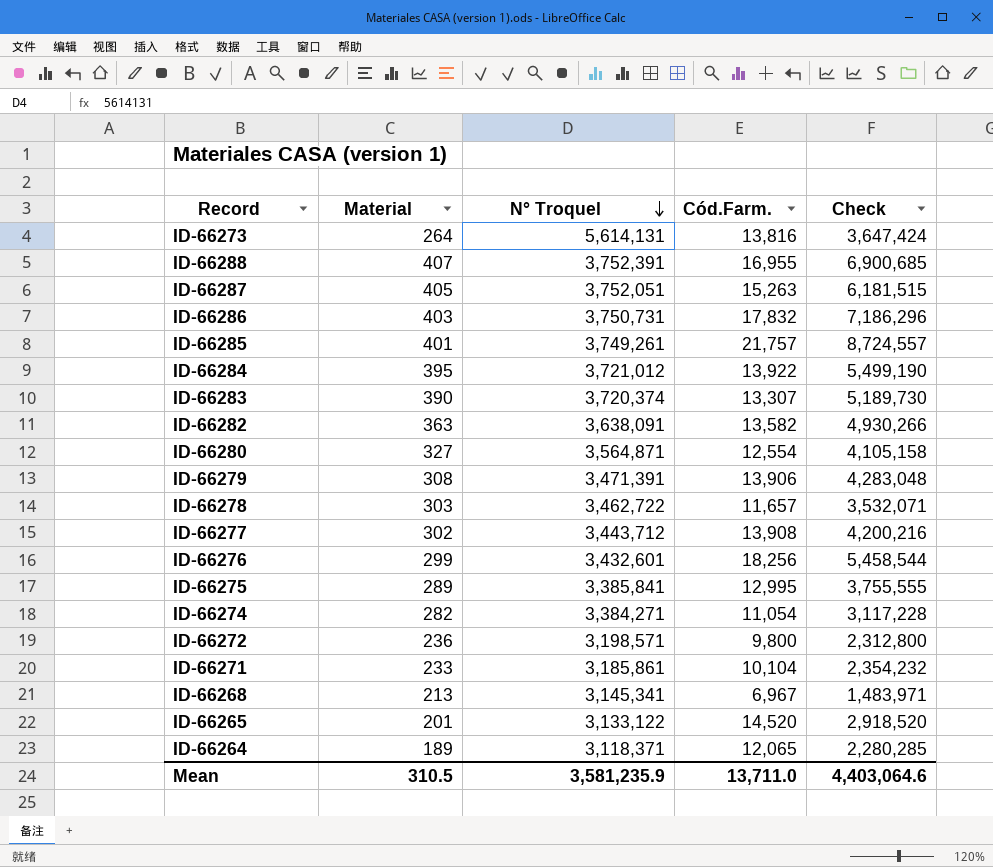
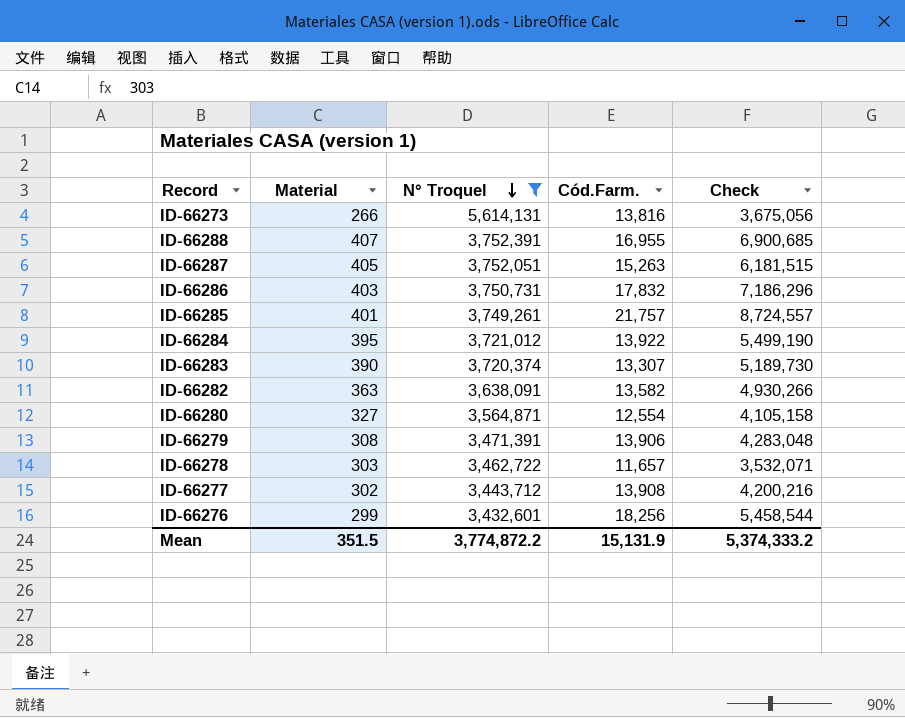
filter: none -> N° Troquel >= 3,432,601
ID-66273 | Material: 264 -> 266
ID-66273 | Check: 3,647,424 -> 3,675,056
Mean | Material: 310.5 -> 351.5
Mean | N° Troquel: 3,581,235.9 -> 3,774,872.2
Mean | Cód.Farm.: 13,711.0 -> 15,131.9
Mean | Check: 4,403,064.6 -> 5,374,333.2

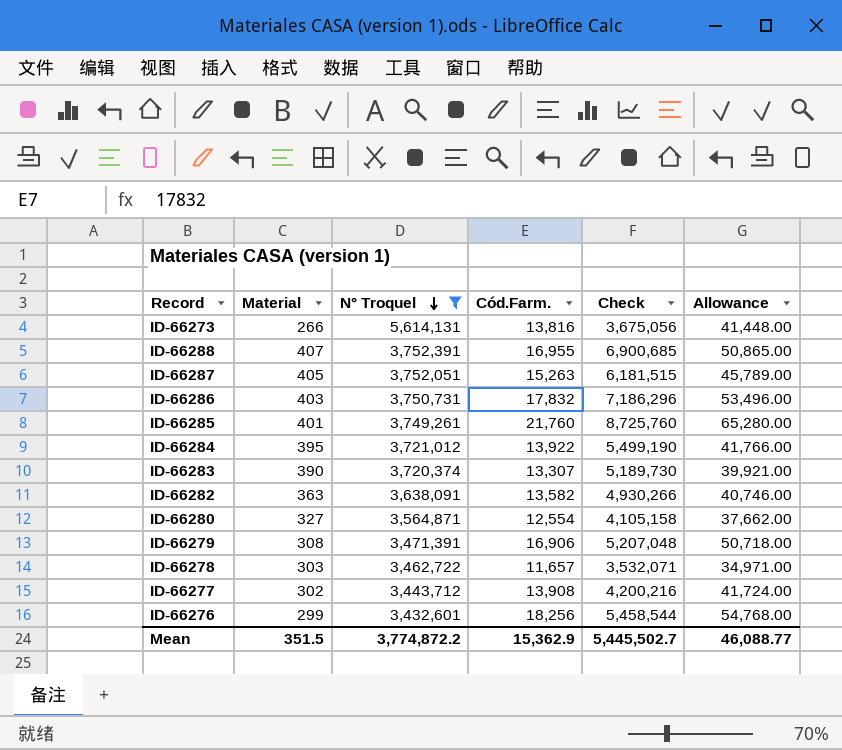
column Allowance | formula: none -> [Cód.Farm.] * 3
ID-66285 | Cód.Farm.: 21,757 -> 21,760
ID-66285 | Check: 8,724,557 -> 8,725,760
ID-66279 | Cód.Farm.: 13,906 -> 16,906
ID-66279 | Check: 4,283,048 -> 5,207,048
Mean | Cód.Farm.: 15,131.9 -> 15,362.9
Mean | Check: 5,374,333.2 -> 5,445,502.7

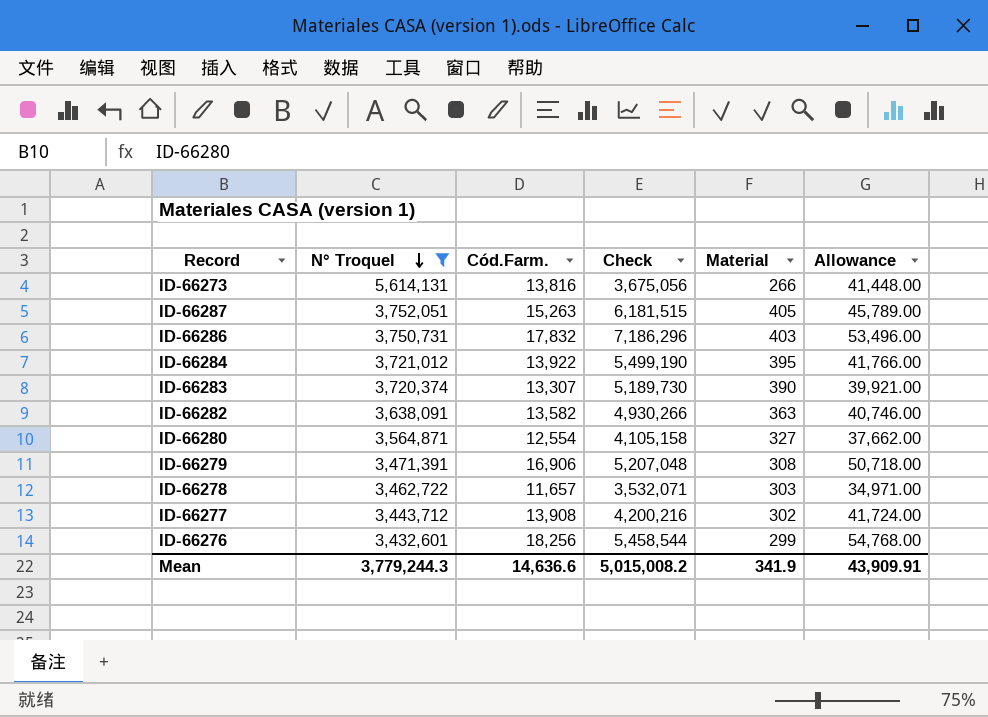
column Material | position: 2 -> 5
row ID-66288: 407 | 3,752,391 | 16,955 | 6,900,685 | 50,865.00 -> none
row ID-66285: 401 | 3,749,261 | 21,760 | 8,725,760 | 65,280.00 -> none
Mean | N° Troquel: 3,774,872.2 -> 3,779,244.3
Mean | Cód.Farm.: 15,362.9 -> 14,636.6
Mean | Check: 5,445,502.7 -> 5,015,008.2
Mean | Material: 351.5 -> 341.9
Mean | Allowance: 46,088.77 -> 43,909.91

